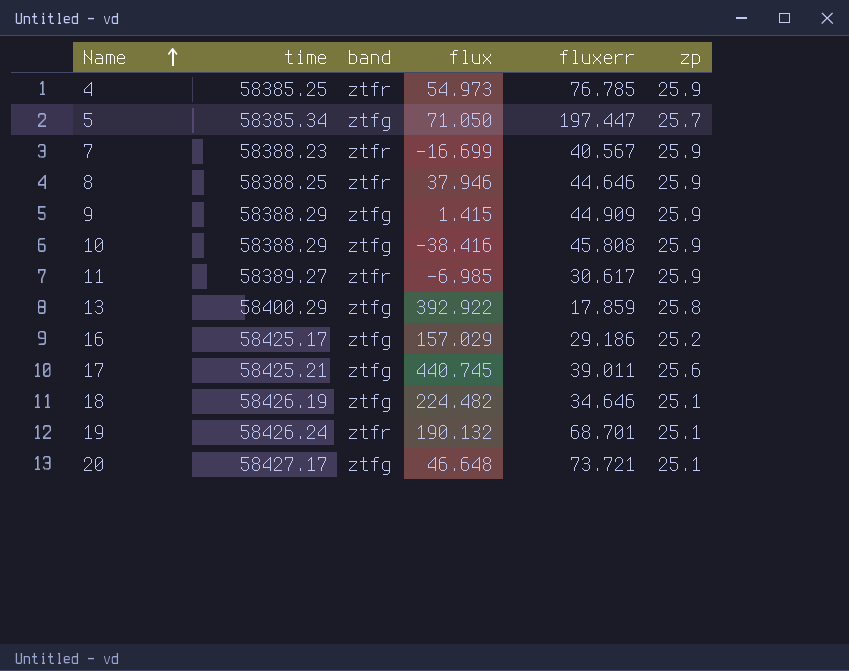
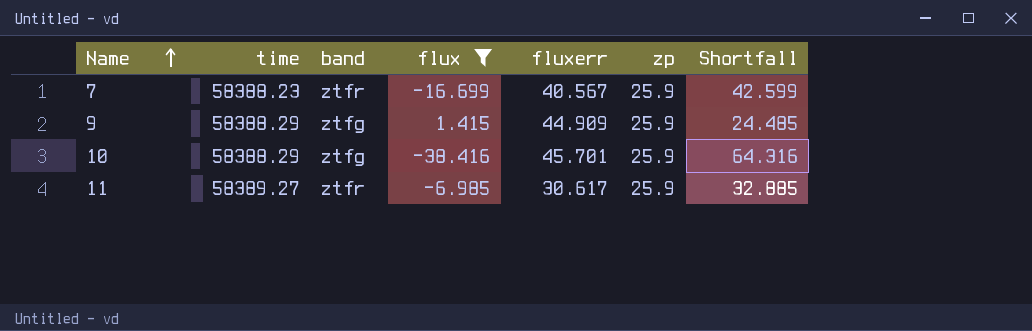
filter: none -> flux <= 1.415
column Shortfall | formula: none -> [zp] - [flux]
10 | fluxerr: 45.808 -> 45.701

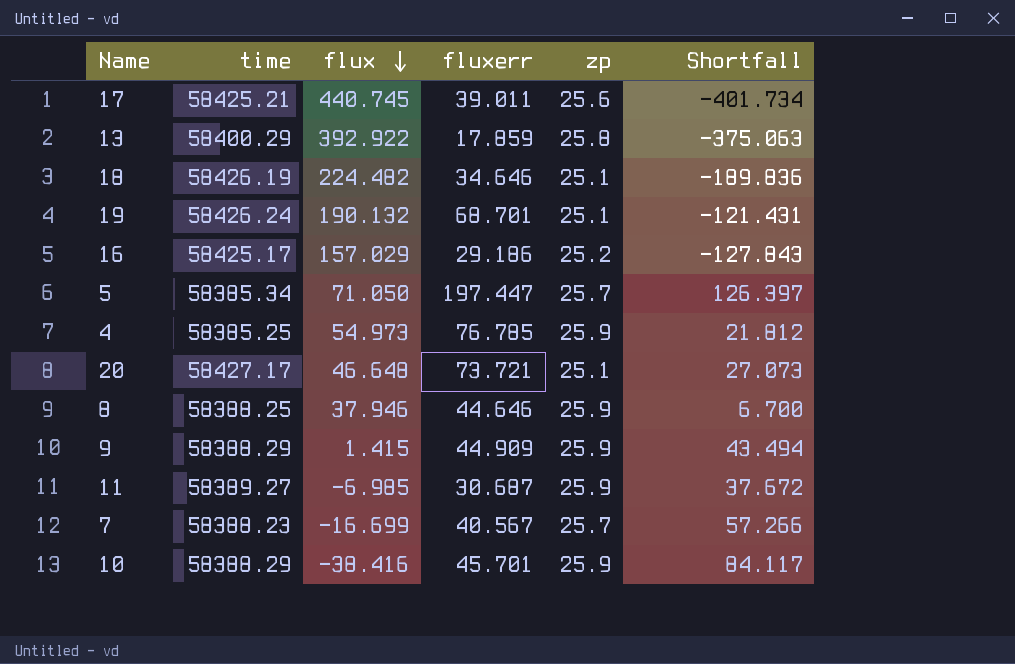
filter: flux <= 1.415 -> none
row order: Name ascending -> flux descending
column band | position: 3 -> none
column Shortfall | formula: [zp] - [flux] -> [fluxerr] - [flux]
11 | fluxerr: 30.617 -> 30.687
7 | zp: 25.9 -> 25.7

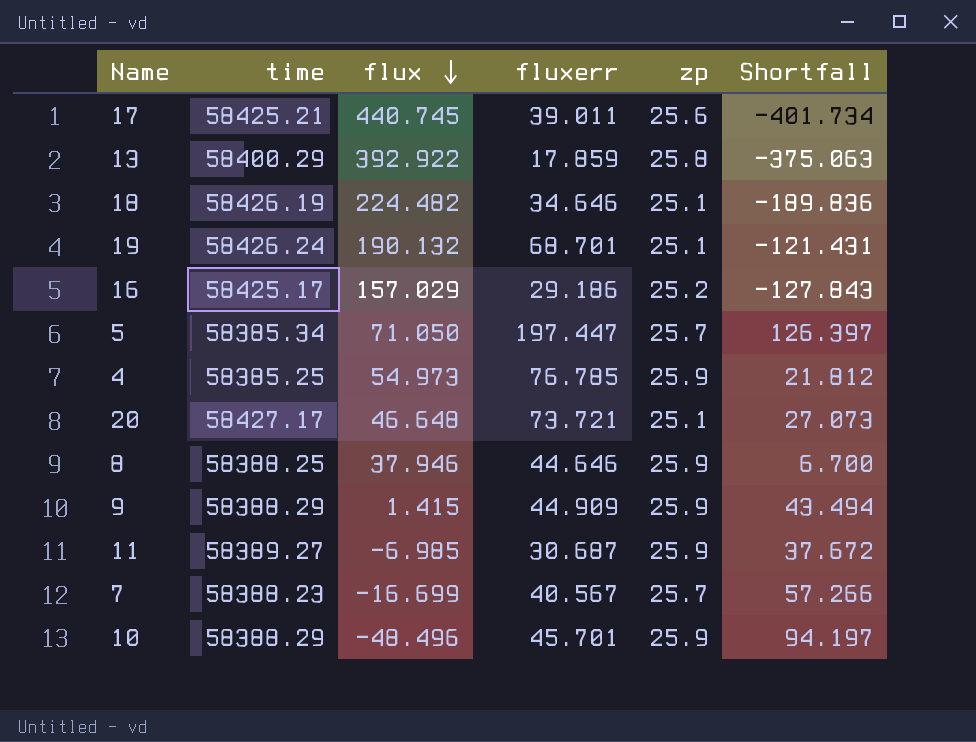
10 | flux: -38.416 -> -48.496
10 | Shortfall: 84.117 -> 94.197

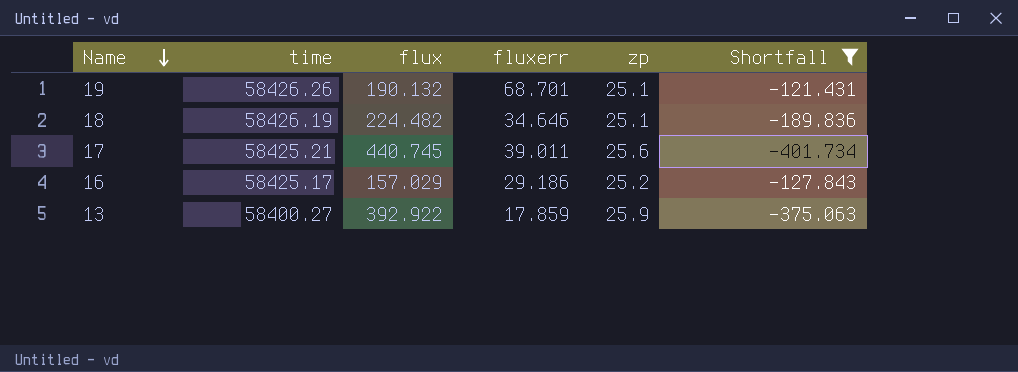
filter: none -> Shortfall <= -121.431
row order: flux descending -> Name descending
19 | time: 58426.24 -> 58426.26
13 | time: 58400.29 -> 58400.27
13 | zp: 25.8 -> 25.9

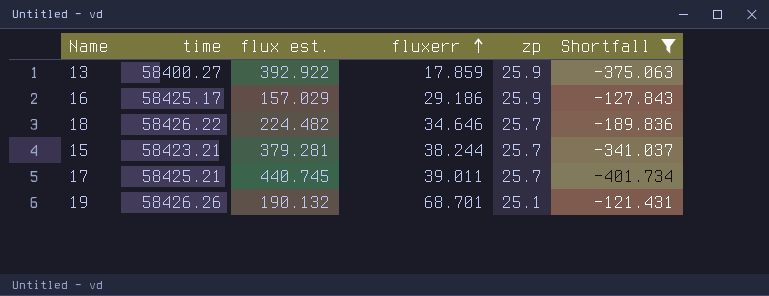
row order: Name descending -> fluxerr ascending
column name: flux -> flux est.
16 | zp: 25.2 -> 25.9
18 | time: 58426.19 -> 58426.22
18 | zp: 25.1 -> 25.7
row 15: none -> 58423.21 | 379.281 | 38.244 | 25.7 | -341.037
17 | zp: 25.6 -> 25.7

